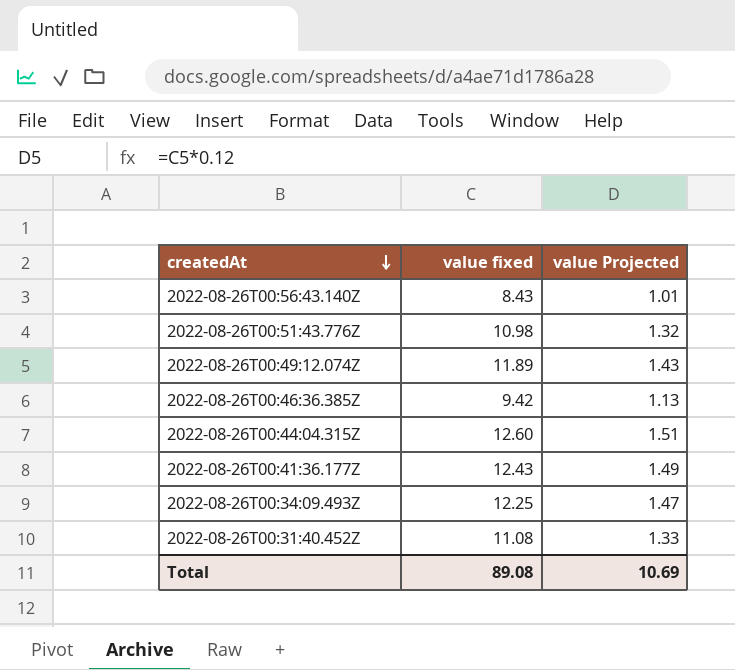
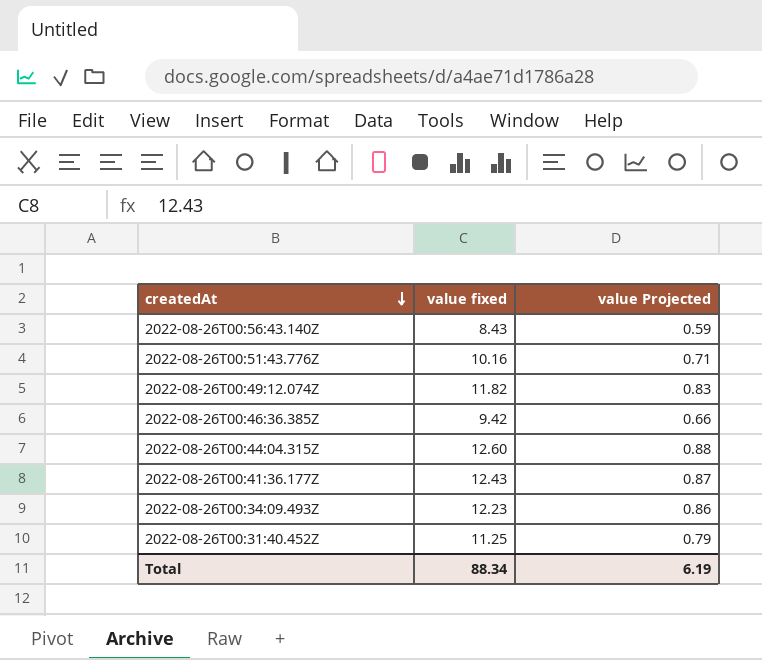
column value Projected | formula: [value fixed] * 0.12 -> [value fixed] * 0.07
2022-08-26T00:51:43.776Z | value fixed: 10.98 -> 10.16
2022-08-26T00:49:12.074Z | value fixed: 11.89 -> 11.82
2022-08-26T00:34:09.493Z | value fixed: 12.25 -> 12.23
2022-08-26T00:31:40.452Z | value fixed: 11.08 -> 11.25
Total | value fixed: 89.08 -> 88.34
Total | value Projected: 10.69 -> 6.19

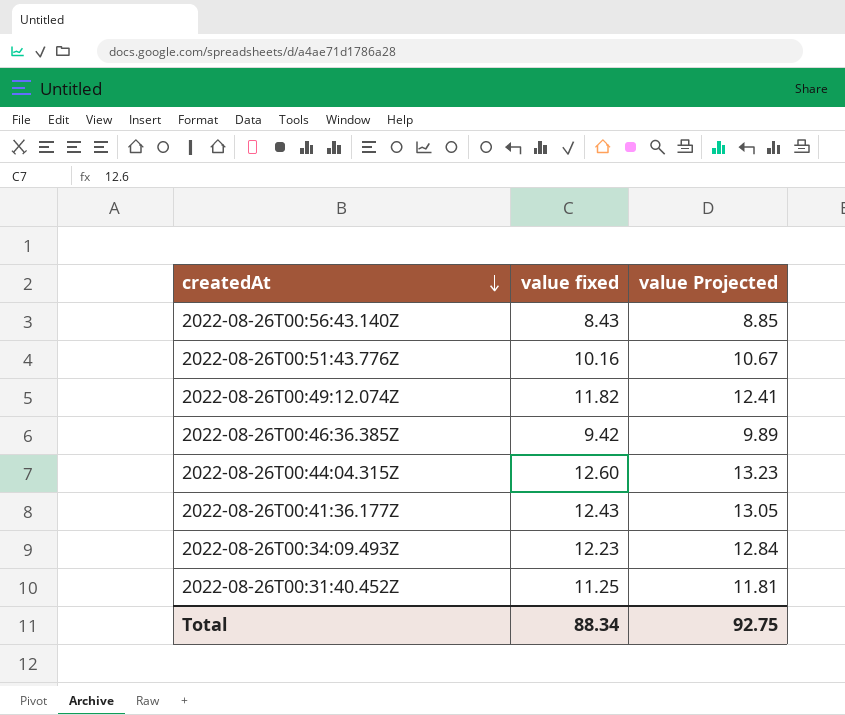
column value Projected | formula: [value fixed] * 0.07 -> [value fixed] * 1.05
Total | value Projected: 6.19 -> 92.75

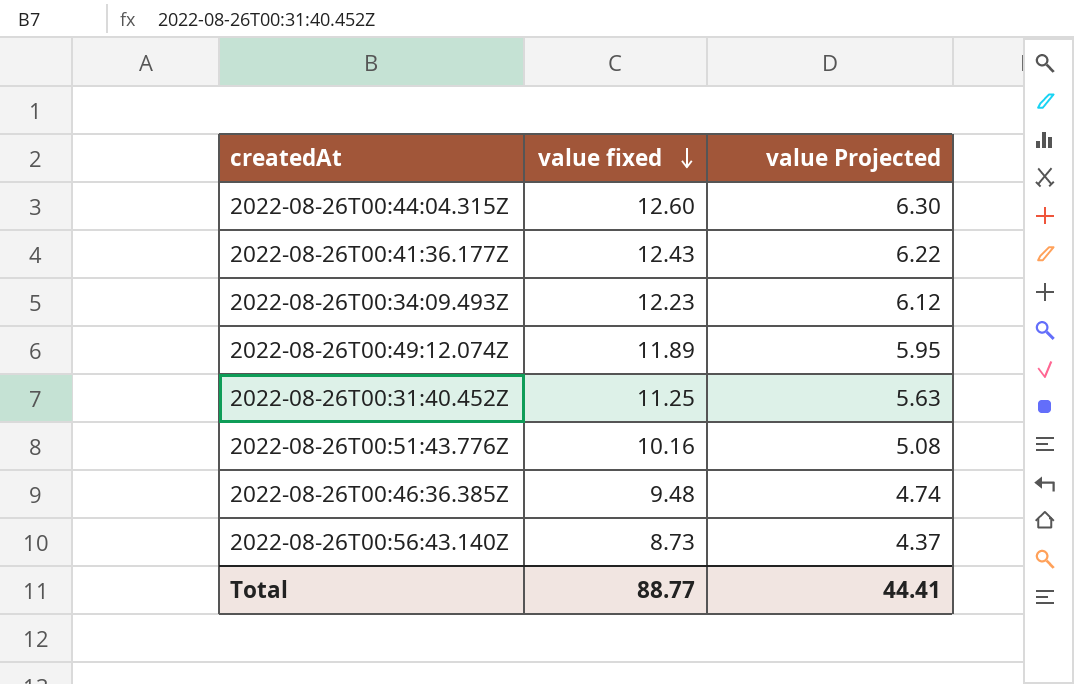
row order: createdAt descending -> value fixed descending
column value Projected | formula: [value fixed] * 1.05 -> [value fixed] * 0.5
2022-08-26T00:49:12.074Z | value fixed: 11.82 -> 11.89
2022-08-26T00:46:36.385Z | value fixed: 9.42 -> 9.48
2022-08-26T00:56:43.140Z | value fixed: 8.43 -> 8.73
Total | value fixed: 88.34 -> 88.77
Total | value Projected: 92.75 -> 44.41

